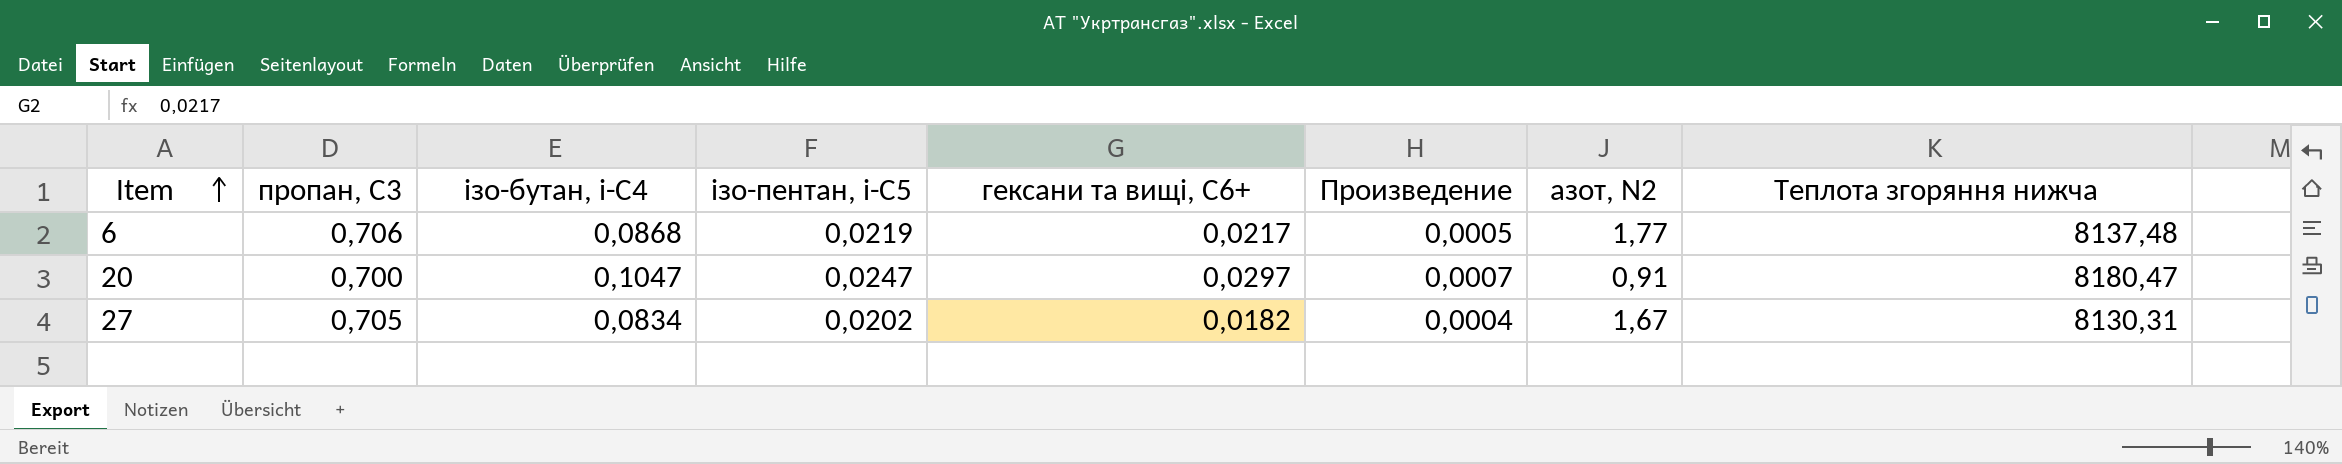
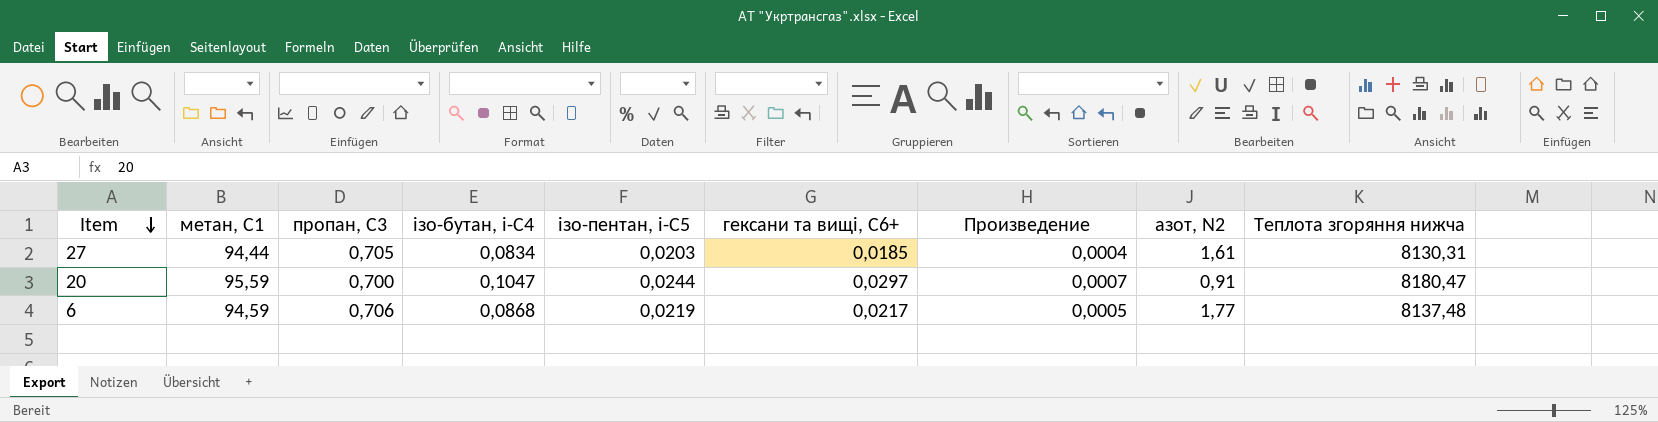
row order: Item ascending -> Item descending
column метан, С1 | position: none -> 2
27 | ізо-пентан, і-С5: 0,0202 -> 0,0203
27 | гексани та вищі, С6+: 0,0182 -> 0,0185
27 | азот, N2: 1,67 -> 1,61
20 | ізо-пентан, і-С5: 0,0247 -> 0,0244

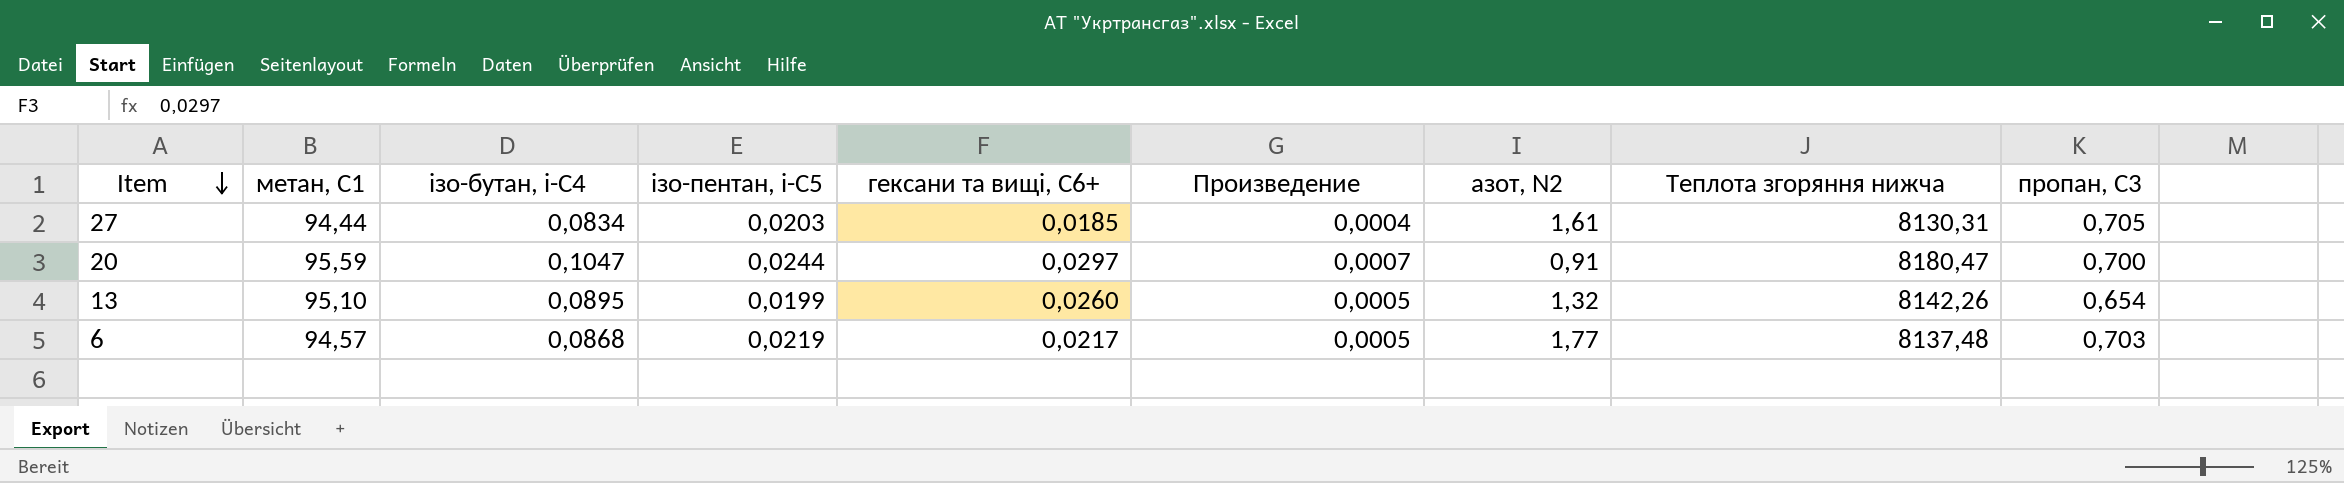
column пропан, С3 | position: 3 -> 9
row 13: none -> 95,10 | 0,0895 | 0,0199 | 0,0260 | 0,0005 | 1,32 | 8142,26 | 0,654
6 | метан, С1: 94,59 -> 94,57
6 | пропан, С3: 0,706 -> 0,703

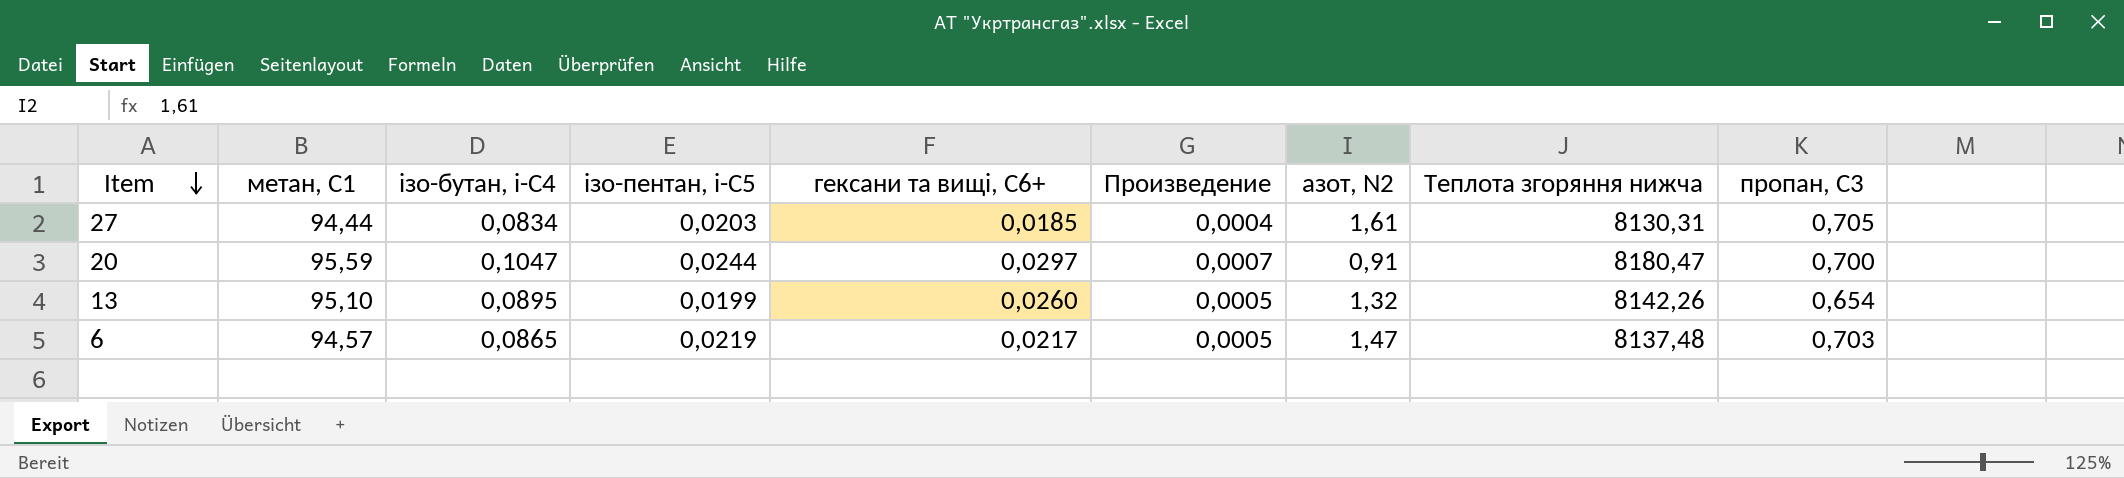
6 | ізо-бутан, і-С4: 0,0868 -> 0,0865
6 | азот, N2: 1,77 -> 1,47

